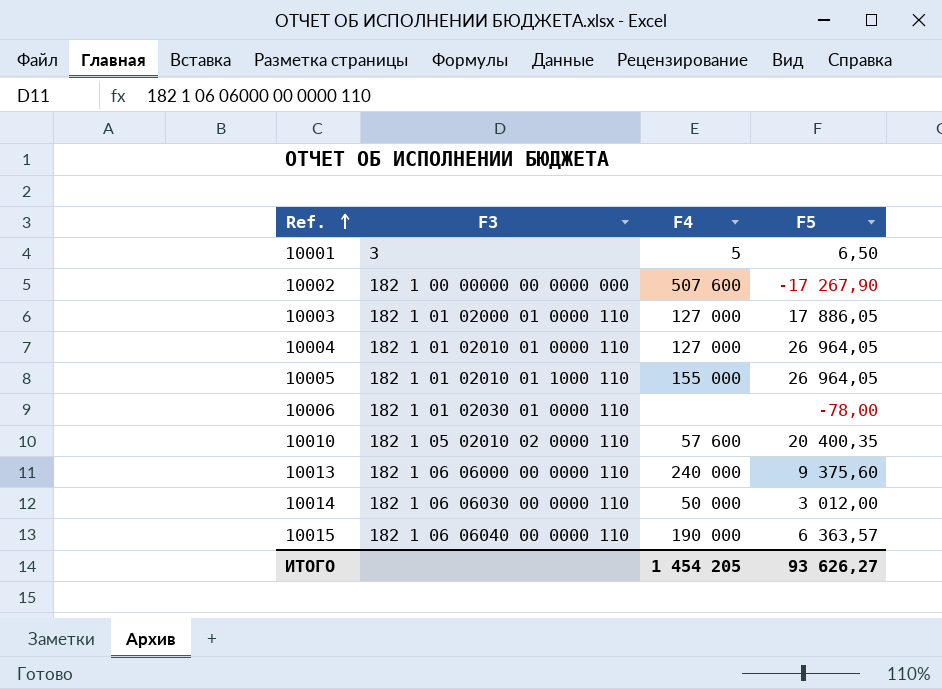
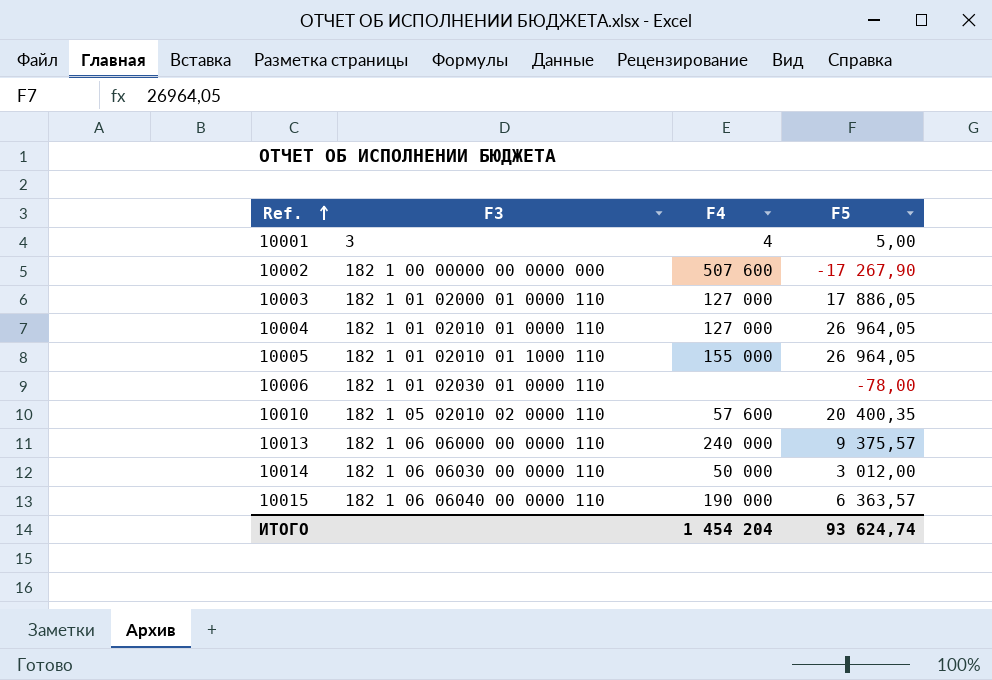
10001 | F4: 5 -> 4
10001 | F5: 6,50 -> 5,00
10013 | F5: 9 375,60 -> 9 375,57
ИТОГО | F4: 1 454 205 -> 1 454 204
ИТОГО | F5: 93 626,27 -> 93 624,74

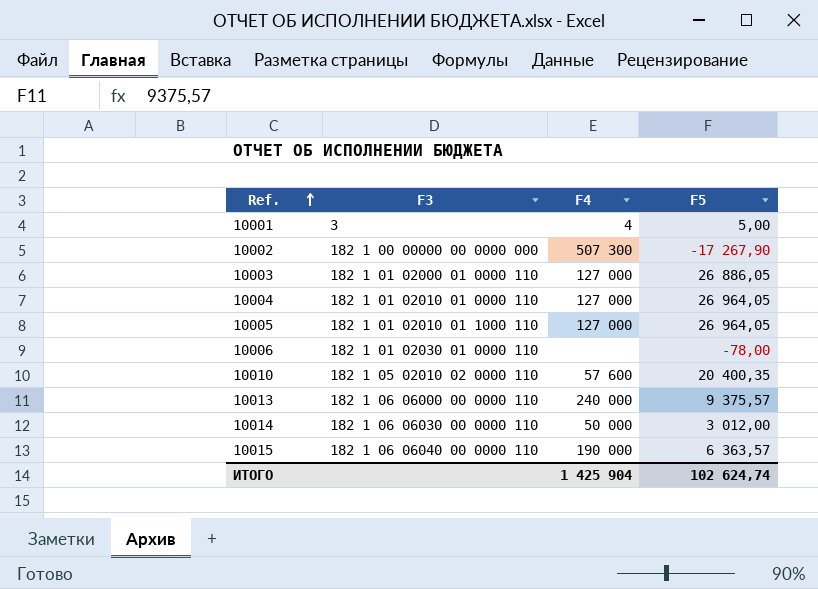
10002 | F4: 507 600 -> 507 300
10003 | F5: 17 886,05 -> 26 886,05
10005 | F4: 155 000 -> 127 000
ИТОГО | F4: 1 454 204 -> 1 425 904
ИТОГО | F5: 93 624,74 -> 102 624,74

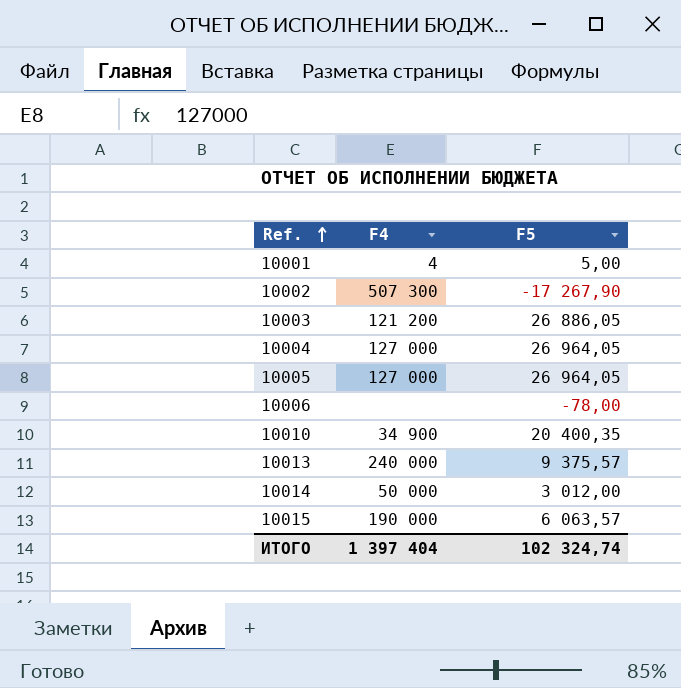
column F3 | position: 2 -> none
10003 | F4: 127 000 -> 121 200
10010 | F4: 57 600 -> 34 900
10015 | F5: 6 363,57 -> 6 063,57
ИТОГО | F4: 1 425 904 -> 1 397 404
ИТОГО | F5: 102 624,74 -> 102 324,74

